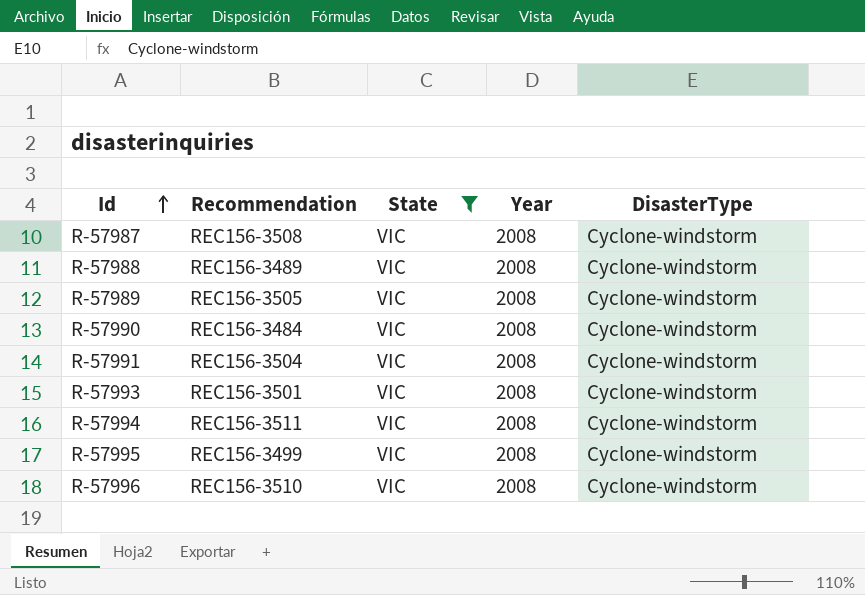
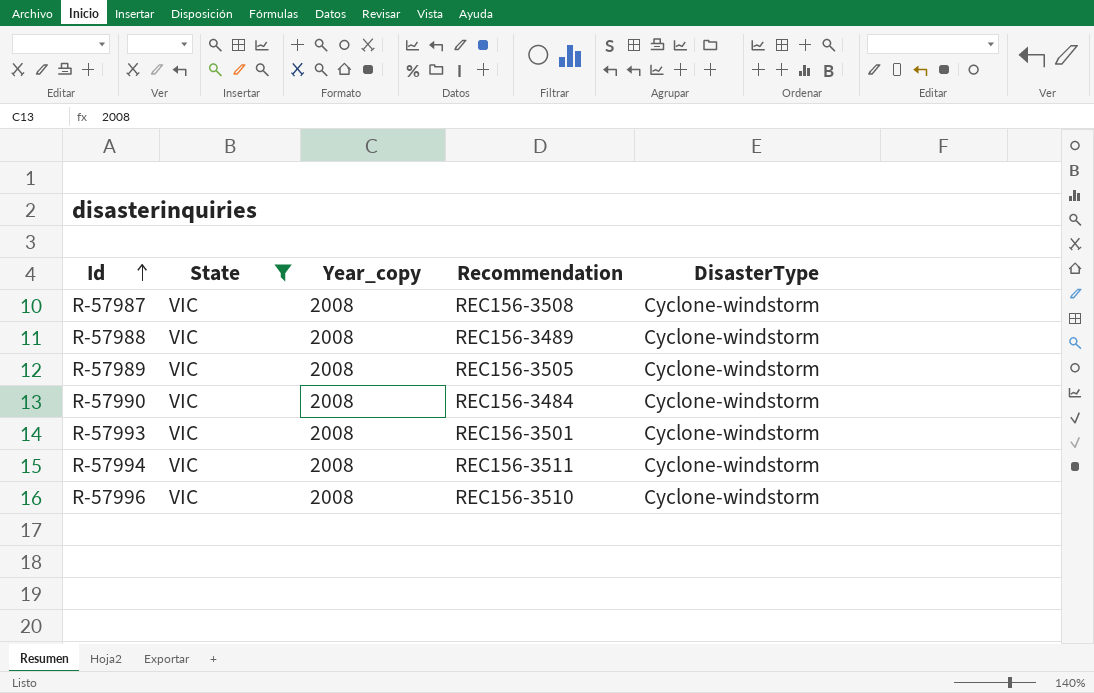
column name: Year -> Year_copy
column Recommendation | position: 2 -> 4
row R-57991: REC156-3504 | VIC | 2008 | Cyclone-windstorm -> none
row R-57995: REC156-3499 | VIC | 2008 | Cyclone-windstorm -> none

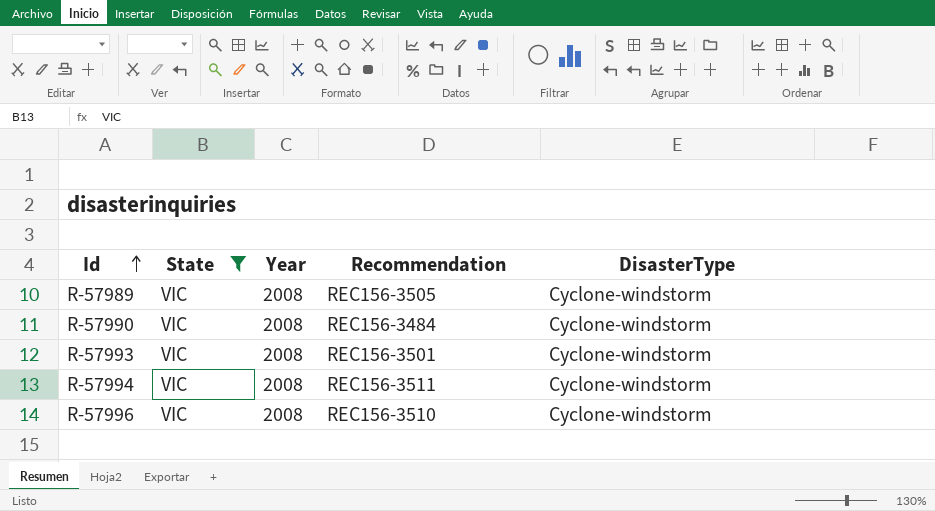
column name: Year_copy -> Year
row R-57987: VIC | 2008 | REC156-3508 | Cyclone-windstorm -> none
row R-57988: VIC | 2008 | REC156-3489 | Cyclone-windstorm -> none

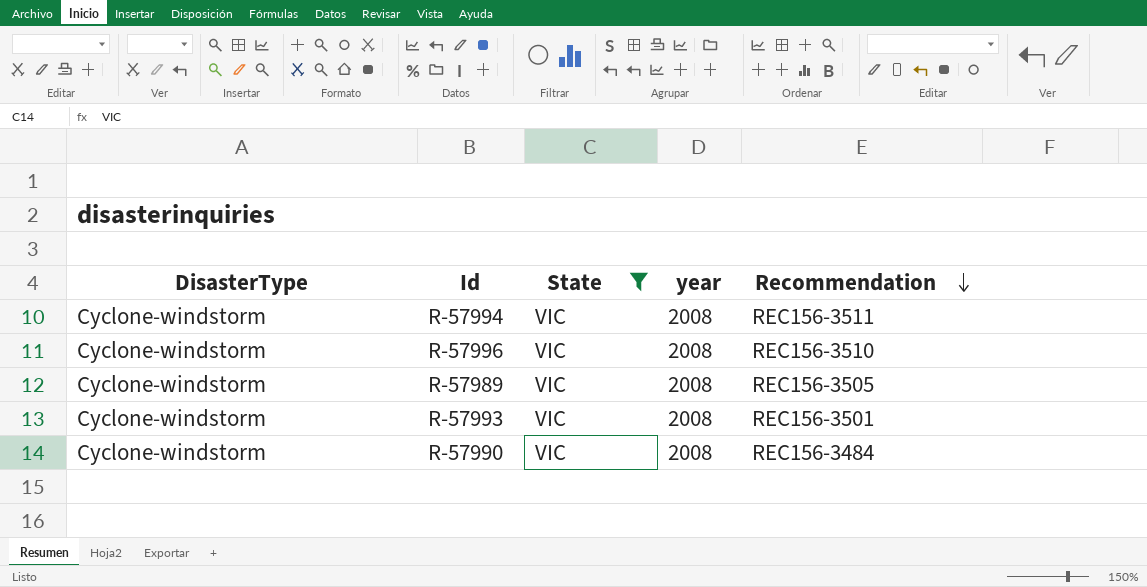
row order: Id ascending -> Recommendation descending
column DisasterType | position: 5 -> 1
column name: Year -> year

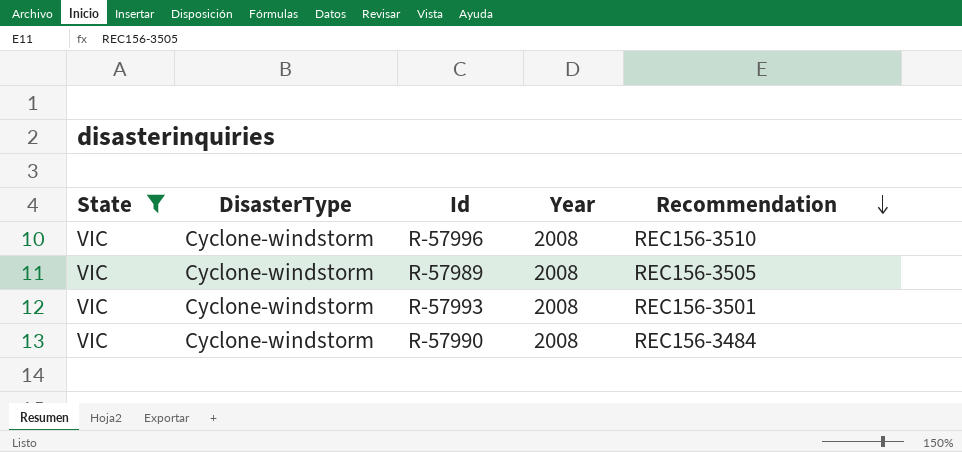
column State | position: 3 -> 1
column name: year -> Year
row R-57994: Cyclone-windstorm | VIC | 2008 | REC156-3511 -> none

